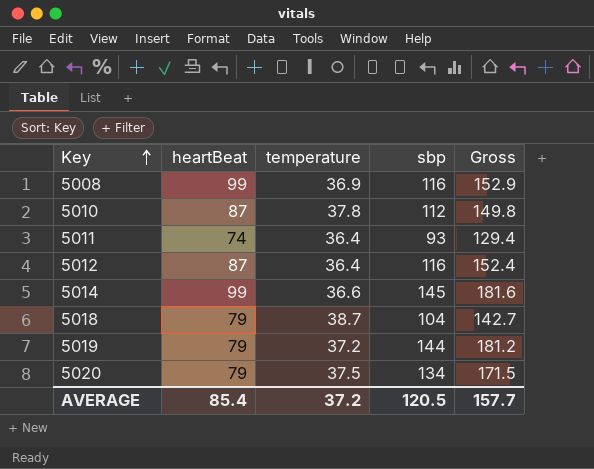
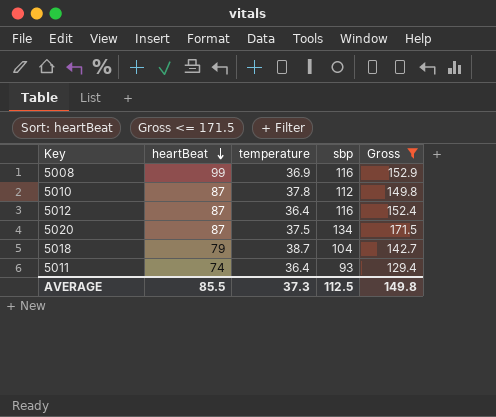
filter: none -> Gross <= 171.5
row order: Key ascending -> heartBeat descending
5020 | heartBeat: 79 -> 87
AVERAGE | heartBeat: 85.4 -> 85.5
AVERAGE | temperature: 37.2 -> 37.3
AVERAGE | sbp: 120.5 -> 112.5
AVERAGE | Gross: 157.7 -> 149.8

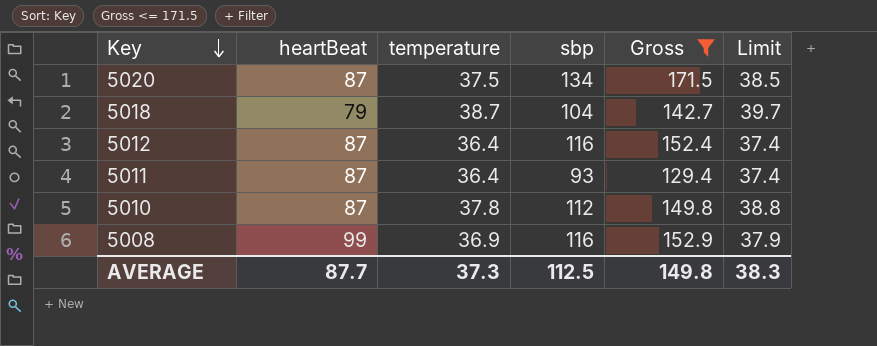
row order: heartBeat descending -> Key descending
column Limit | formula: none -> [temperature] + 1
5011 | heartBeat: 74 -> 87
AVERAGE | heartBeat: 85.5 -> 87.7

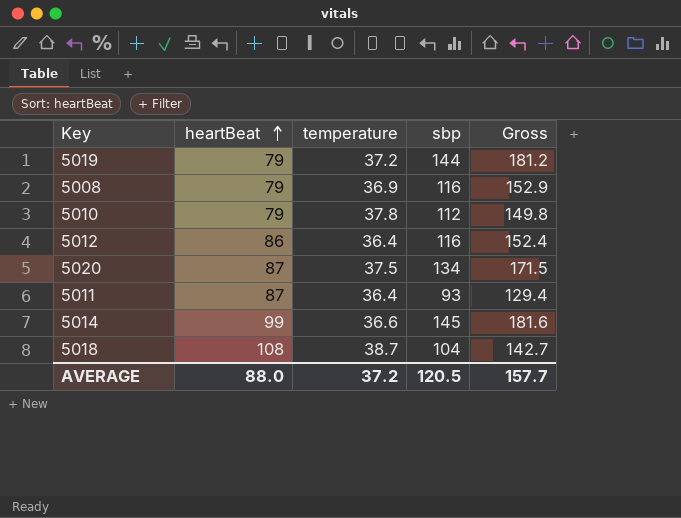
filter: Gross <= 171.5 -> none
row order: Key descending -> heartBeat ascending
column Limit | formula: [temperature] + 1 -> none
5008 | heartBeat: 99 -> 79
5010 | heartBeat: 87 -> 79
5012 | heartBeat: 87 -> 86
5018 | heartBeat: 79 -> 108
AVERAGE | heartBeat: 87.7 -> 88.0
AVERAGE | temperature: 37.3 -> 37.2
AVERAGE | sbp: 112.5 -> 120.5
AVERAGE | Gross: 149.8 -> 157.7

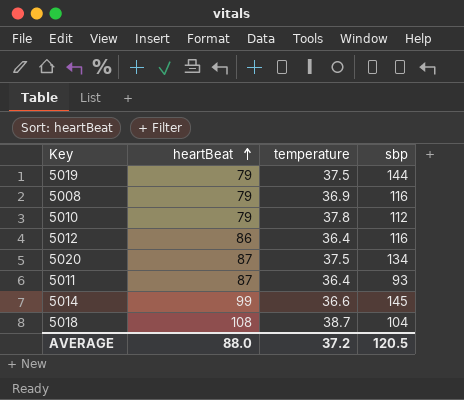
column Gross | formula: [temperature] + [sbp] -> none
5019 | temperature: 37.2 -> 37.5

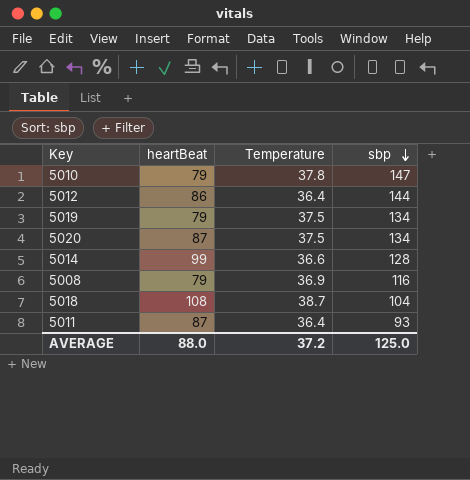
row order: heartBeat ascending -> sbp descending
column name: temperature -> Temperature
5010 | sbp: 112 -> 147
5012 | sbp: 116 -> 144
5019 | sbp: 144 -> 134
5014 | sbp: 145 -> 128
AVERAGE | sbp: 120.5 -> 125.0

